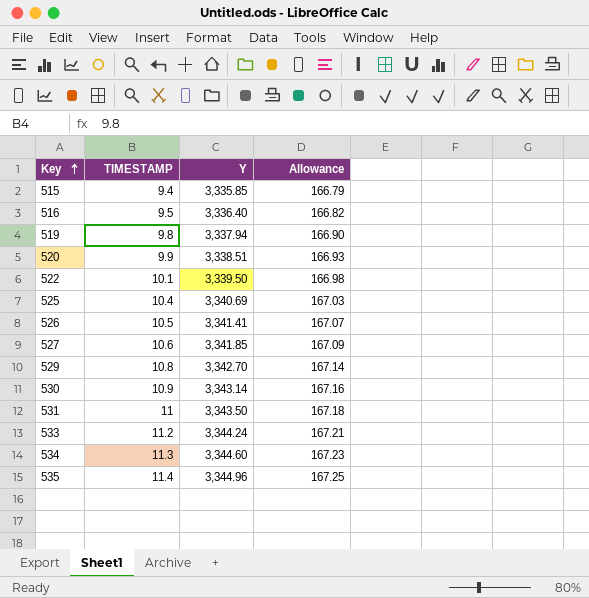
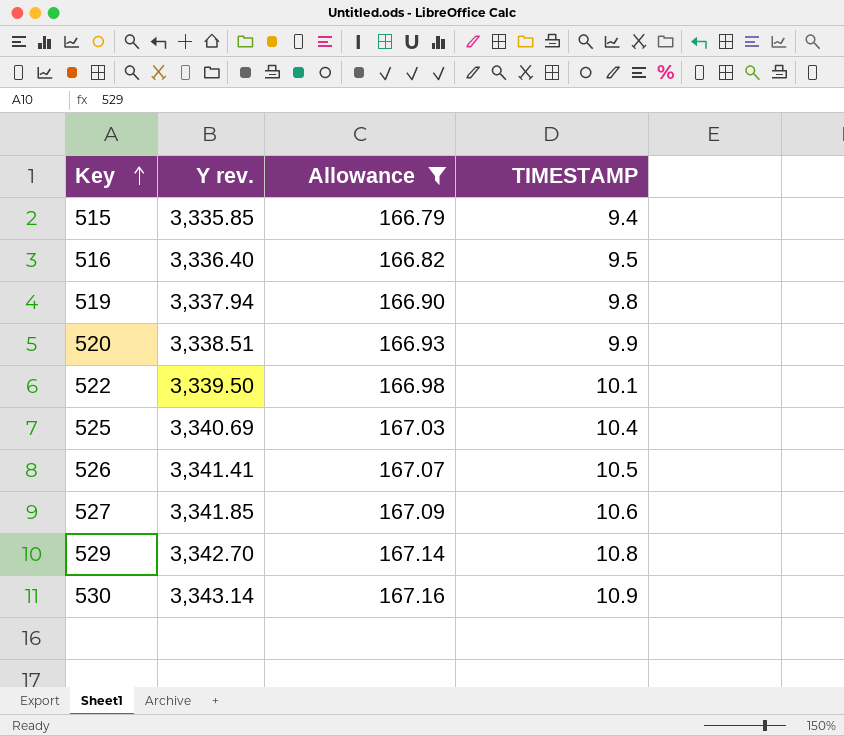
filter: none -> Allowance <= 167.16
column name: Y -> Y rev.
column TIMESTAMP | position: 2 -> 4

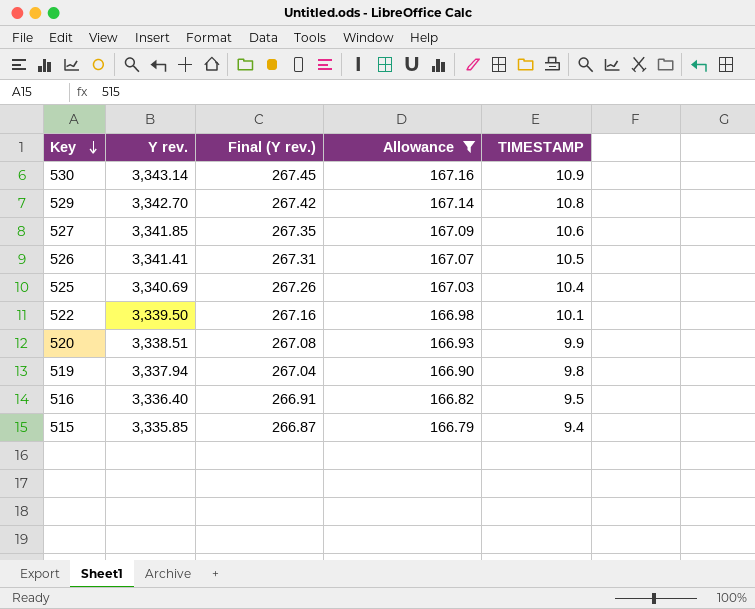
row order: Key ascending -> Key descending
column Final (Y rev.) | formula: none -> [Y rev.] * 0.08

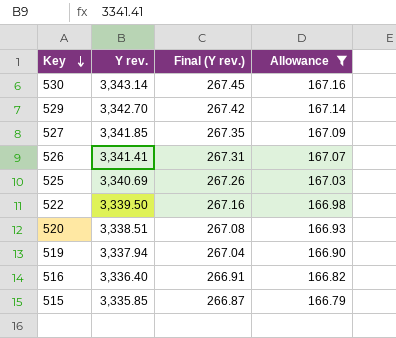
column TIMESTAMP | position: 5 -> none

